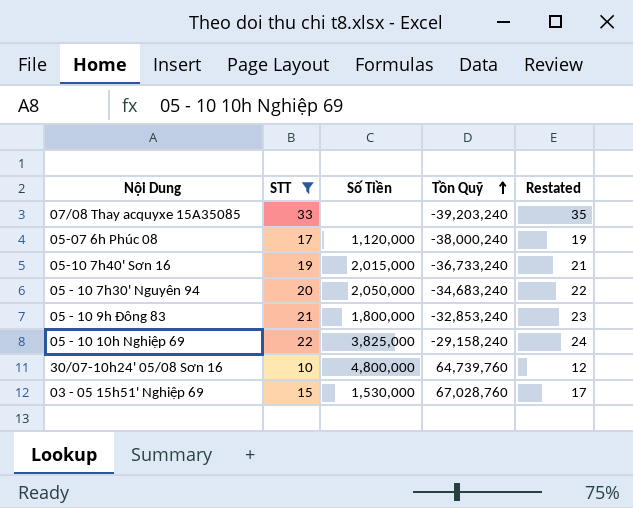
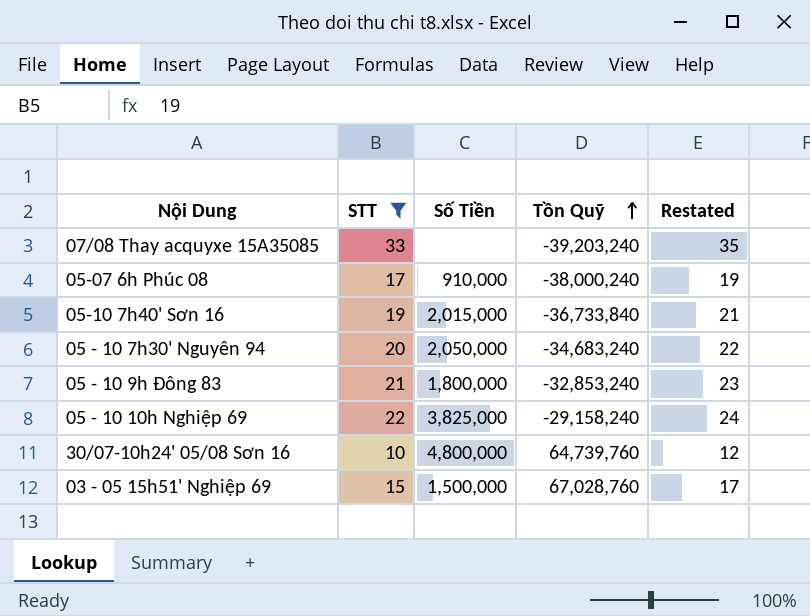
05-07 6h Phúc 08 | Số Tiền: 1,120,000 -> 910,000
05-10 7h40' Sơn 16 | Tồn Quỹ: -36,733,240 -> -36,733,840
03 - 05 15h51' Nghiệp 69 | Số Tiền: 1,530,000 -> 1,500,000

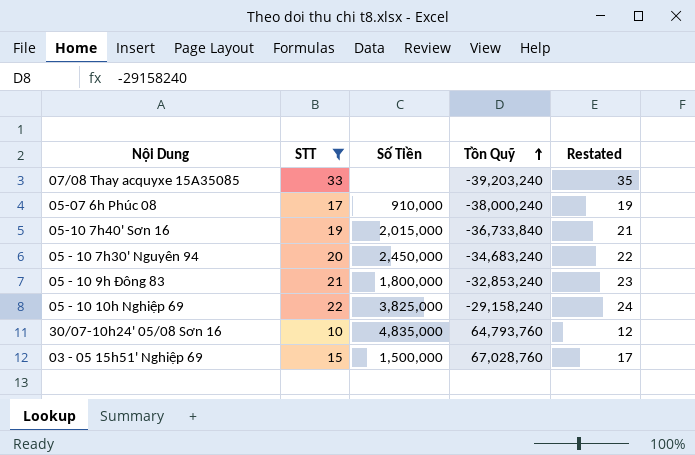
05 - 10 7h30' Nguyên 94 | Số Tiền: 2,050,000 -> 2,450,000
30/07-10h24' 05/08 Sơn 16 | Số Tiền: 4,800,000 -> 4,835,000
30/07-10h24' 05/08 Sơn 16 | Tồn Quỹ: 64,739,760 -> 64,793,760

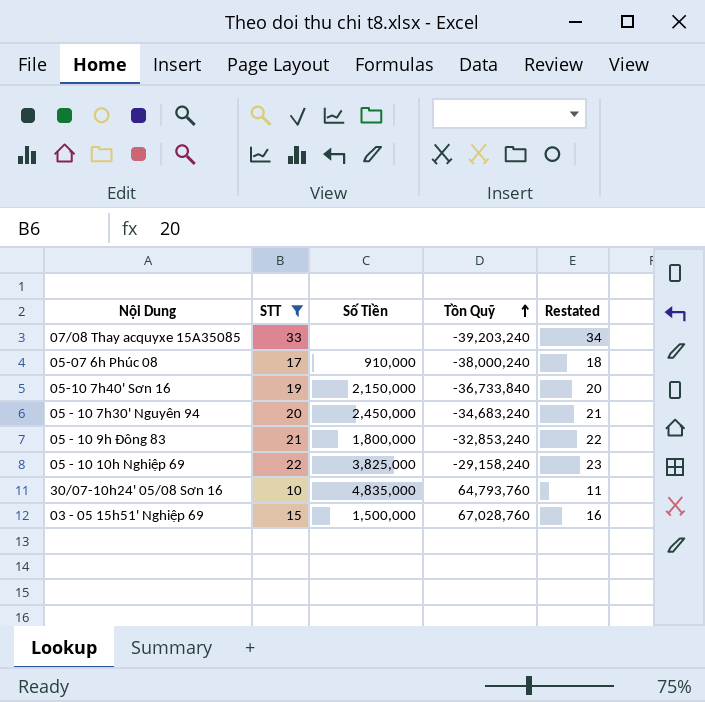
column Restated | formula: [STT] + 2 -> [STT] + 1
05-10 7h40' Sơn 16 | Số Tiền: 2,015,000 -> 2,150,000

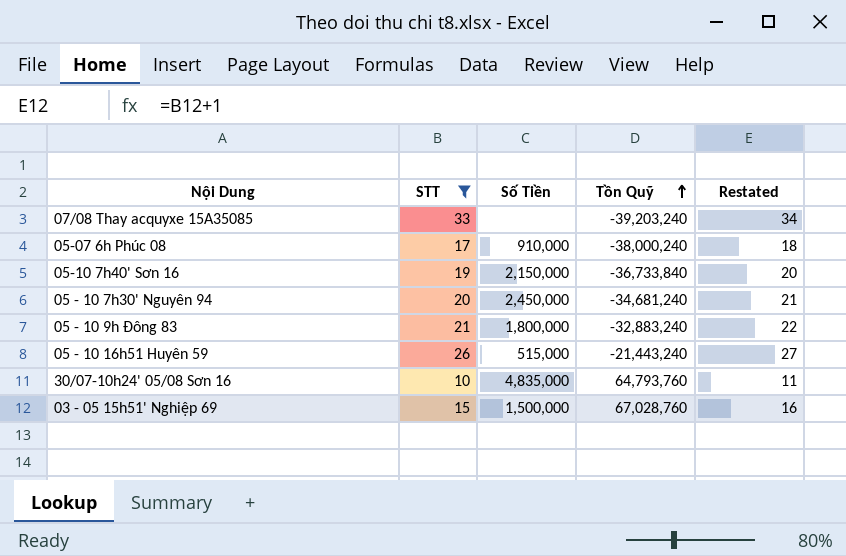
row 05 - 10 10h Nghiệp 69: 22 | 3,825,000 | -29,158,240 | 23 -> none
05 - 10 7h30' Nguyên 94 | Tồn Quỹ: -34,683,240 -> -34,681,240
05 - 10 9h Đông 83 | Tồn Quỹ: -32,853,240 -> -32,883,240
row 05 - 10 16h51 Huyên 59: none -> 26 | 515,000 | -21,443,240 | 27

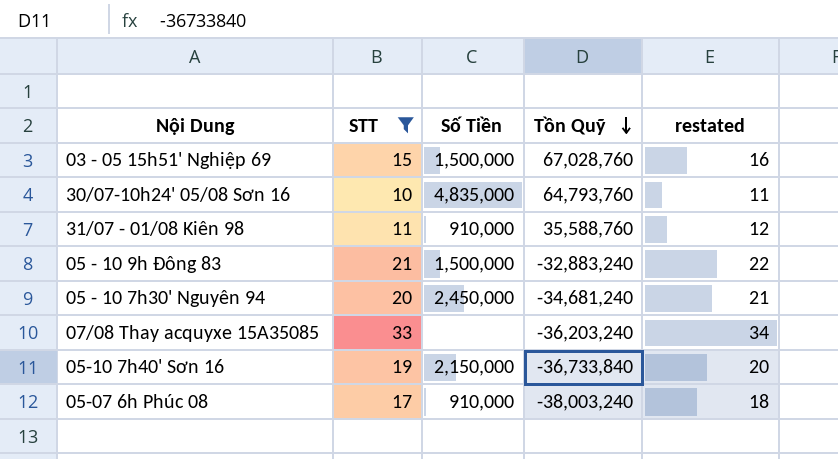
row order: Tồn Quỹ ascending -> Tồn Quỹ descending
column name: Restated -> restated
row 05 - 10 16h51 Huyên 59: 26 | 515,000 | -21,443,240 | 27 -> none
row 31/07 - 01/08 Kiên 98: none -> 11 | 910,000 | 35,588,760 | 12
05 - 10 9h Đông 83 | Số Tiền: 1,800,000 -> 1,500,000
07/08 Thay acquyxe 15A35085 | Tồn Quỹ: -39,203,240 -> -36,203,240
05-07 6h Phúc 08 | Tồn Quỹ: -38,000,240 -> -38,003,240

